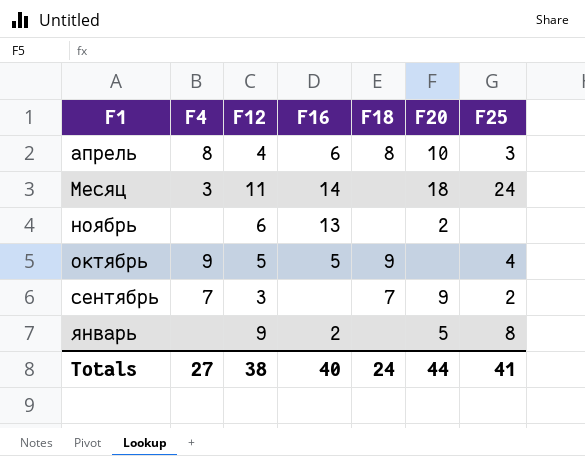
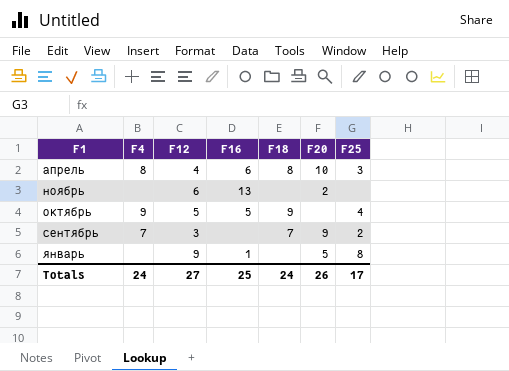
row Месяц: 3 | 11 | 14 | none | 18 | 24 -> none
январь | F16: 2 -> 1
Totals | F4: 27 -> 24
Totals | F12: 38 -> 27
Totals | F16: 40 -> 25
Totals | F20: 44 -> 26
Totals | F25: 41 -> 17

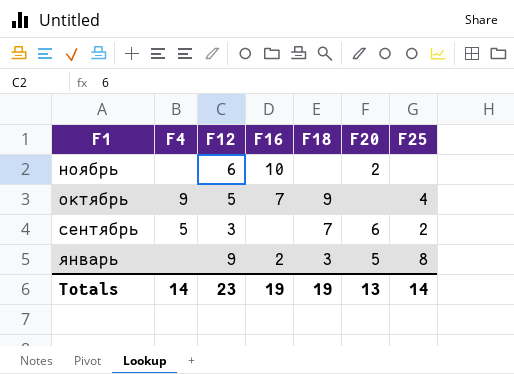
row апрель: 8 | 4 | 6 | 8 | 10 | 3 -> none
ноябрь | F16: 13 -> 10
октябрь | F16: 5 -> 7
сентябрь | F4: 7 -> 5
сентябрь | F20: 9 -> 6
январь | F16: 1 -> 2
январь | F18: none -> 3
Totals | F4: 24 -> 14
Totals | F12: 27 -> 23
Totals | F16: 25 -> 19
Totals | F18: 24 -> 19
Totals | F20: 26 -> 13
Totals | F25: 17 -> 14

